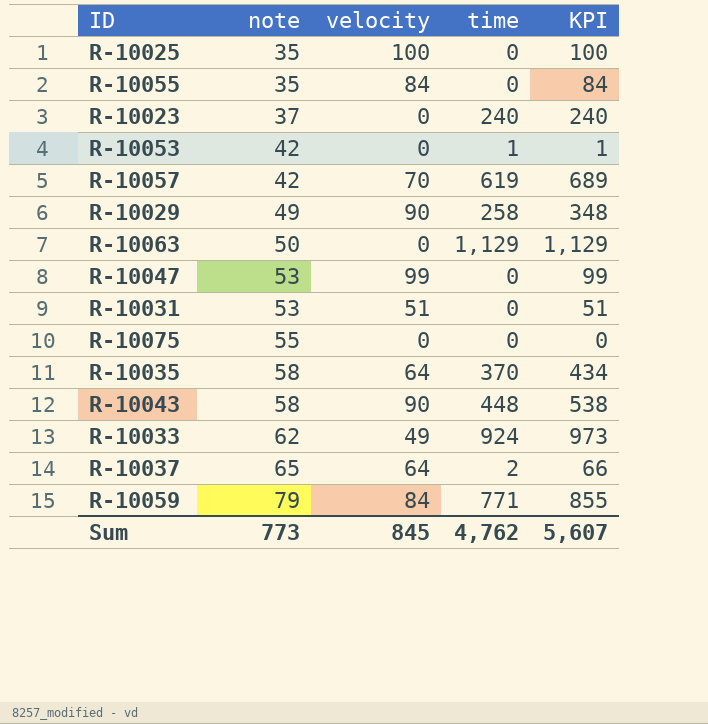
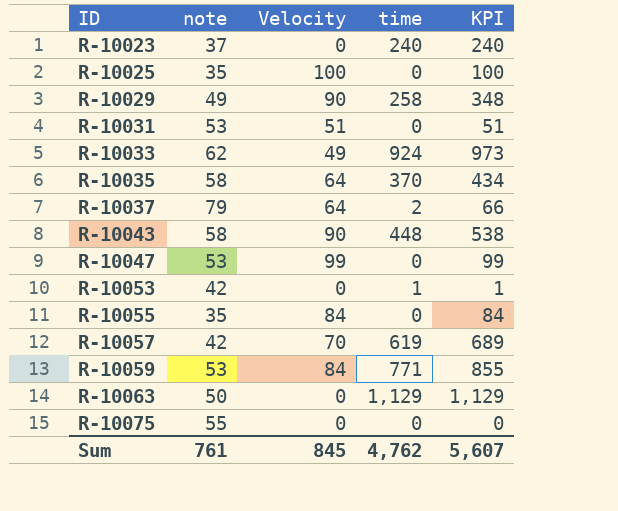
row order: note ascending -> ID ascending
column name: velocity -> Velocity
R-10037 | note: 65 -> 79
R-10059 | note: 79 -> 53
Sum | note: 773 -> 761

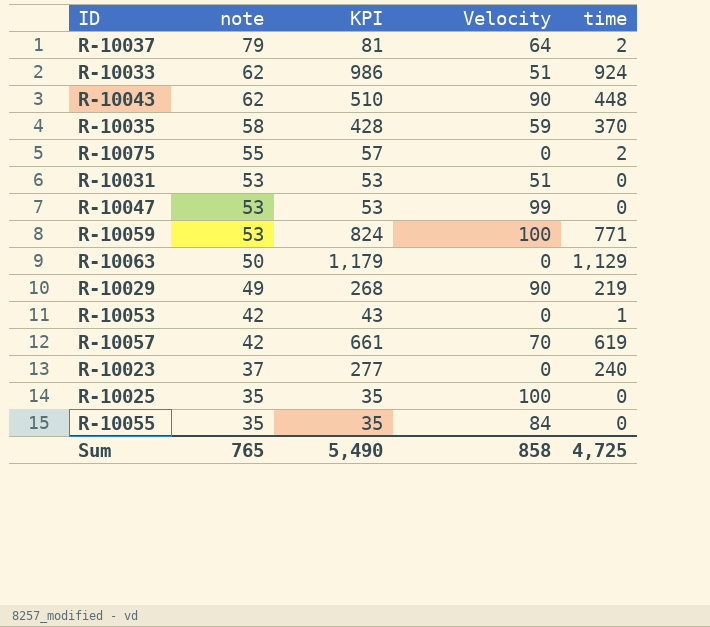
row order: ID ascending -> note descending
column KPI | formula: [Velocity] + [time] -> [note] + [time]
column KPI | position: 5 -> 3
R-10033 | Velocity: 49 -> 51
R-10043 | note: 58 -> 62
R-10035 | Velocity: 64 -> 59
R-10075 | time: 0 -> 2
R-10059 | Velocity: 84 -> 100
R-10029 | time: 258 -> 219
Sum | note: 761 -> 765
Sum | KPI: 5,607 -> 5,490
Sum | Velocity: 845 -> 858
Sum | time: 4,762 -> 4,725

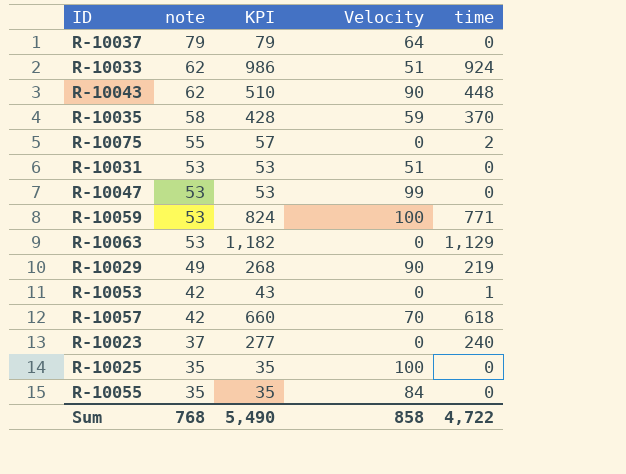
R-10037 | KPI: 81 -> 79
R-10037 | time: 2 -> 0
R-10063 | note: 50 -> 53
R-10063 | KPI: 1,179 -> 1,182
R-10057 | KPI: 661 -> 660
R-10057 | time: 619 -> 618
Sum | note: 765 -> 768
Sum | time: 4,725 -> 4,722

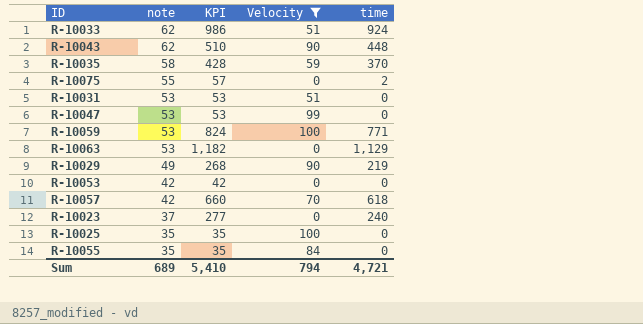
filter: none -> Velocity != 64
R-10053 | KPI: 43 -> 42
R-10053 | time: 1 -> 0
Sum | note: 768 -> 689
Sum | KPI: 5,490 -> 5,410
Sum | Velocity: 858 -> 794
Sum | time: 4,722 -> 4,721

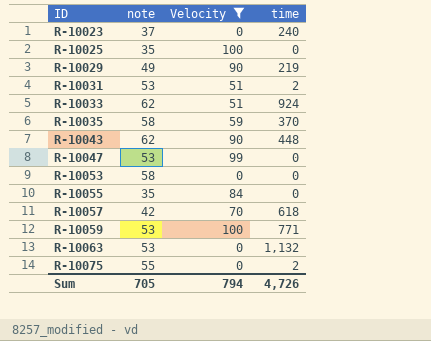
row order: note descending -> ID ascending
column KPI | formula: [note] + [time] -> none
R-10031 | time: 0 -> 2
R-10053 | note: 42 -> 58
R-10063 | time: 1,129 -> 1,132
Sum | note: 689 -> 705
Sum | time: 4,721 -> 4,726

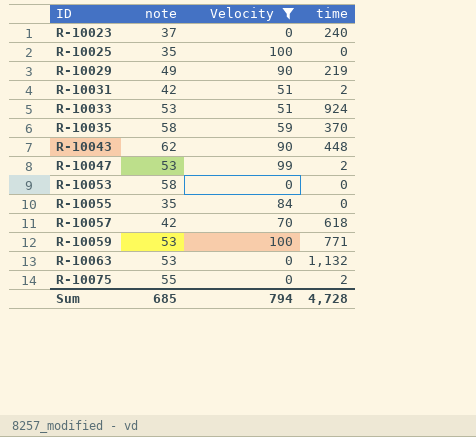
R-10031 | note: 53 -> 42
R-10033 | note: 62 -> 53
R-10047 | time: 0 -> 2
Sum | note: 705 -> 685
Sum | time: 4,726 -> 4,728

